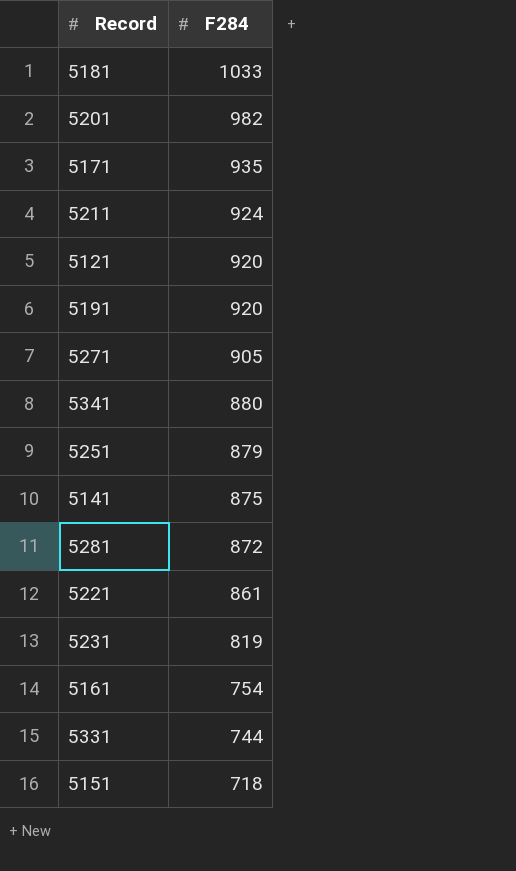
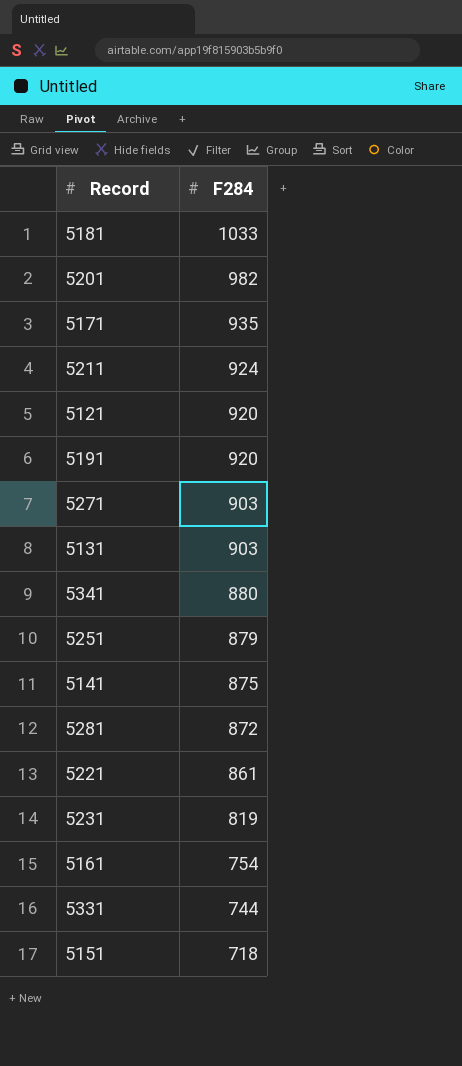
5271 | F284: 905 -> 903
row 5131: none -> 903

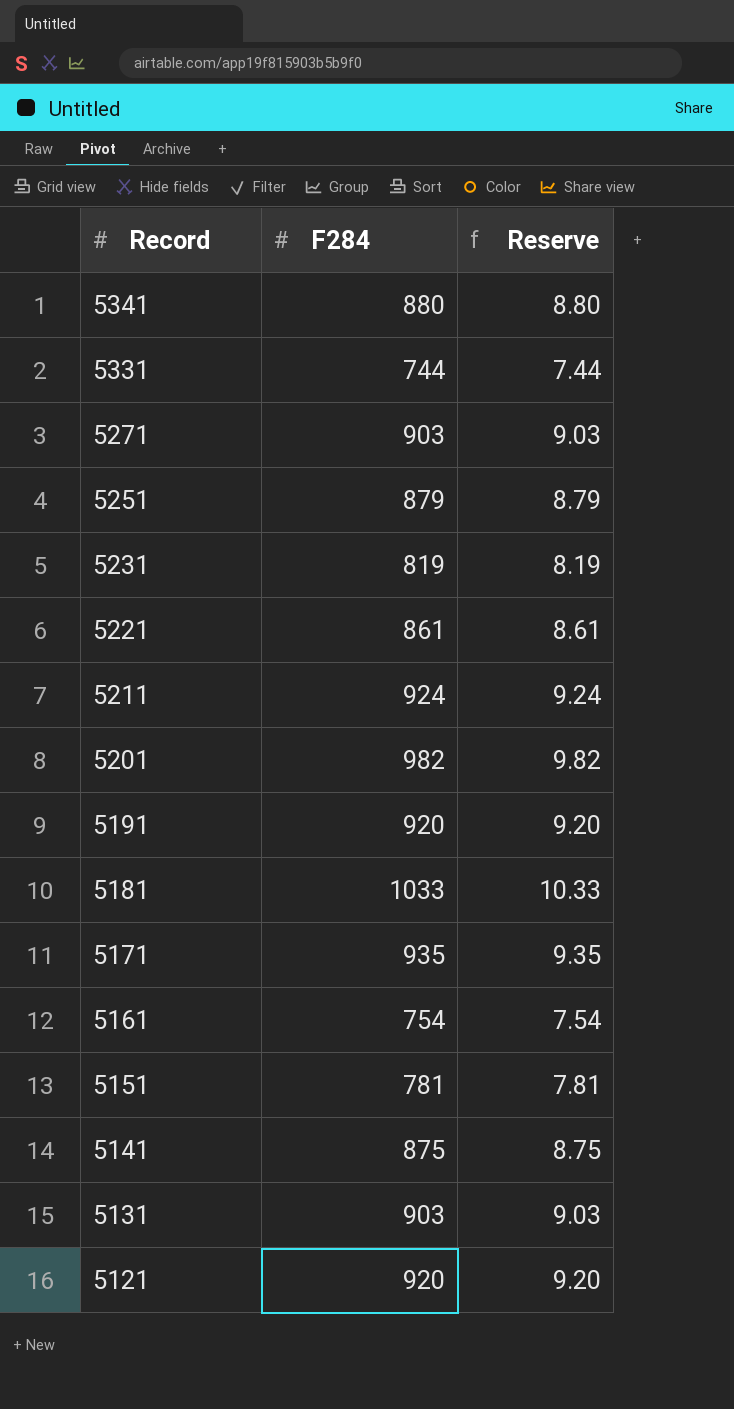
row order: F284 descending -> Record descending
column Reserve | formula: none -> [F284] * 0.01
row 5281: 872 -> none
5151 | F284: 718 -> 781

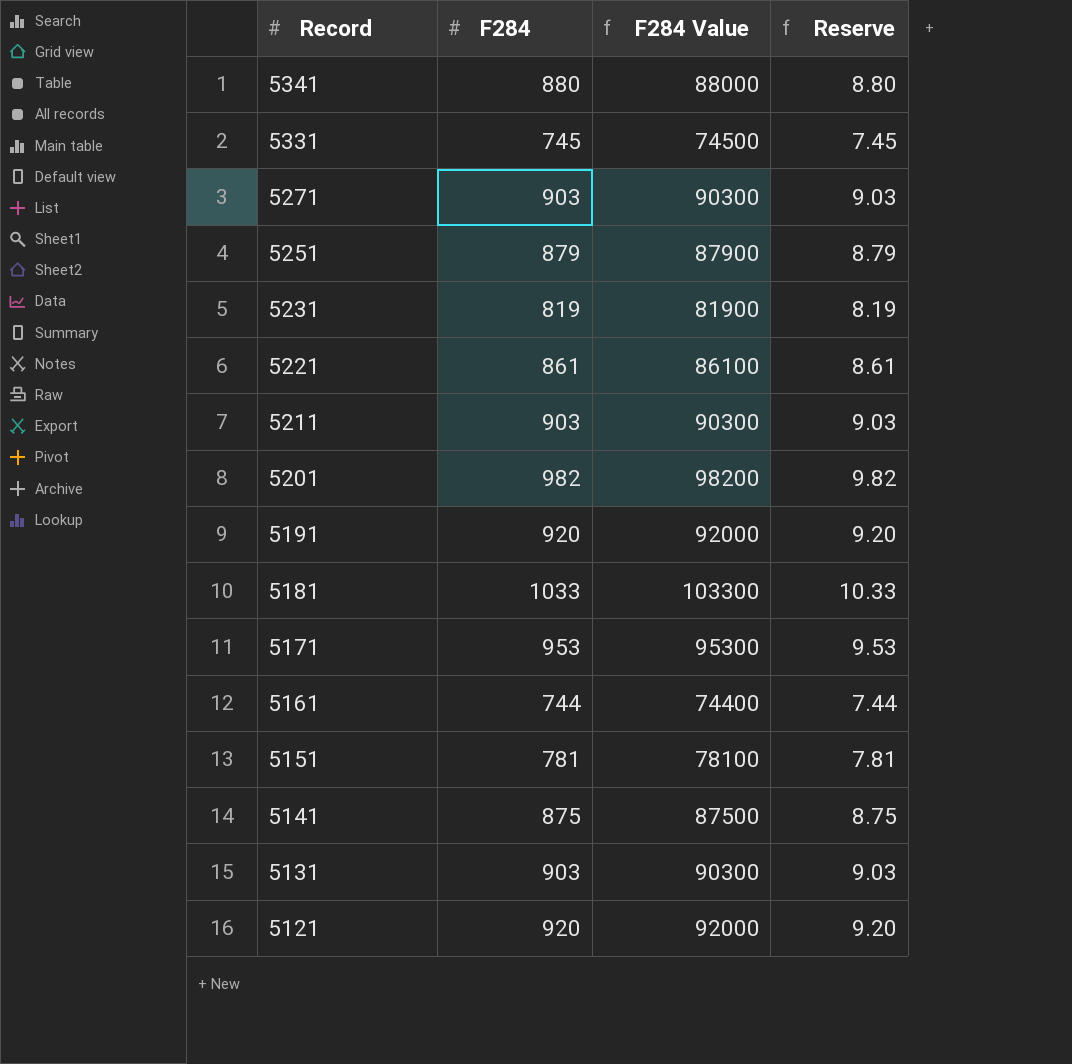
column F284 Value | formula: none -> [F284] * 100
5331 | F284: 744 -> 745
5331 | Reserve: 7.44 -> 7.45
5211 | F284: 924 -> 903
5211 | Reserve: 9.24 -> 9.03
5171 | F284: 935 -> 953
5171 | Reserve: 9.35 -> 9.53
5161 | F284: 754 -> 744
5161 | Reserve: 7.54 -> 7.44

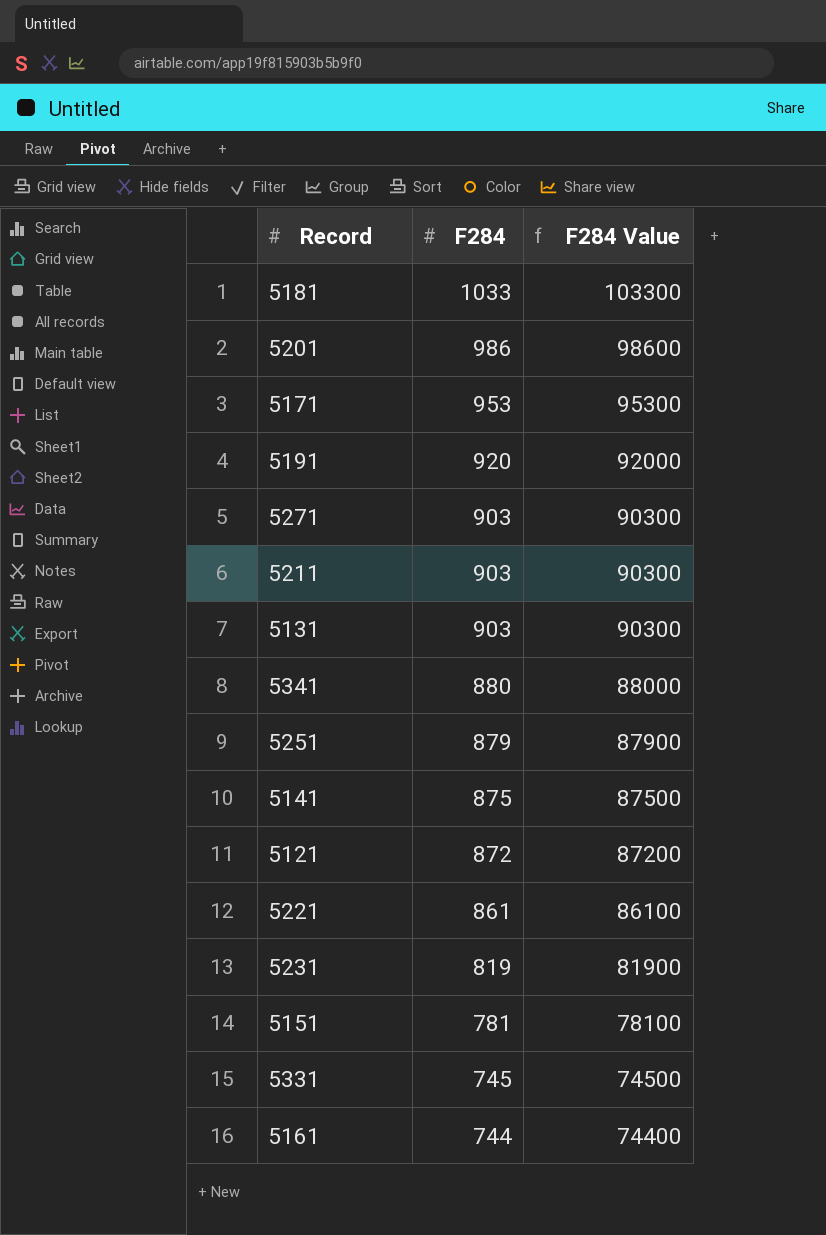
row order: Record descending -> F284 descending
column Reserve | formula: [F284] * 0.01 -> none
5201 | F284: 982 -> 986
5201 | F284 Value: 98200 -> 98600
5121 | F284: 920 -> 872
5121 | F284 Value: 92000 -> 87200

